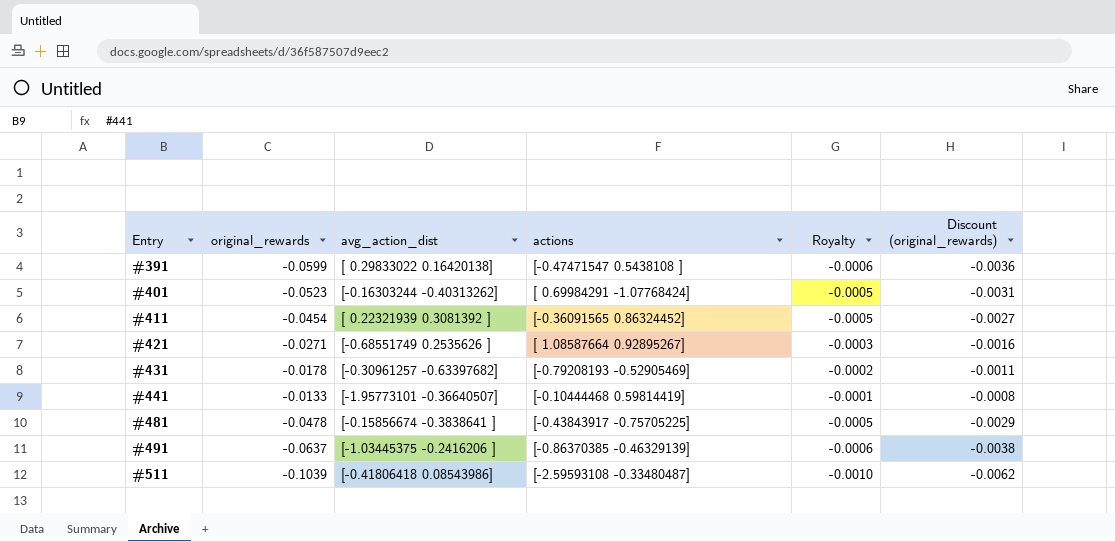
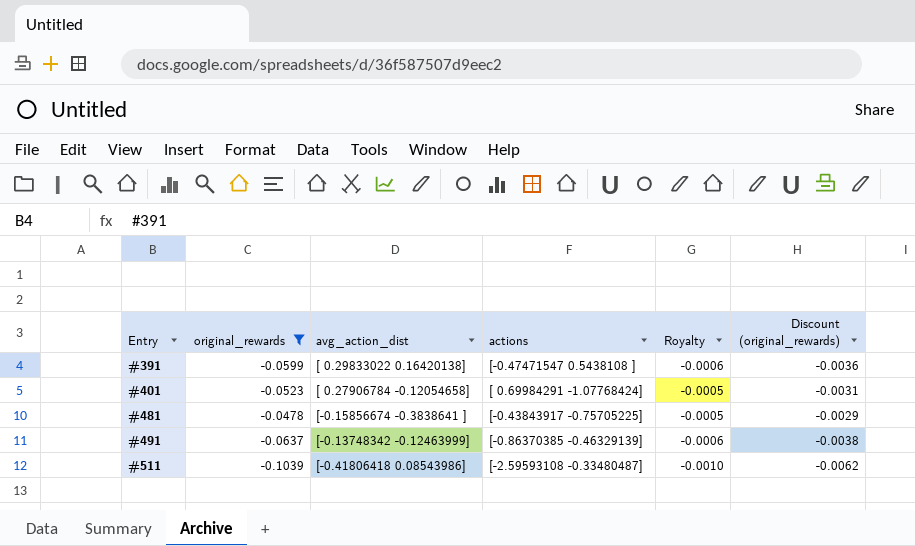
filter: none -> original_rewards <= -0.0478
#401 | avg_action_dist: [-0.16303244 -0.40313262] -> [ 0.27906784 -0.12054658]
#491 | avg_action_dist: [-1.03445375 -0.2416206 ] -> [-0.13748342 -0.12463999]

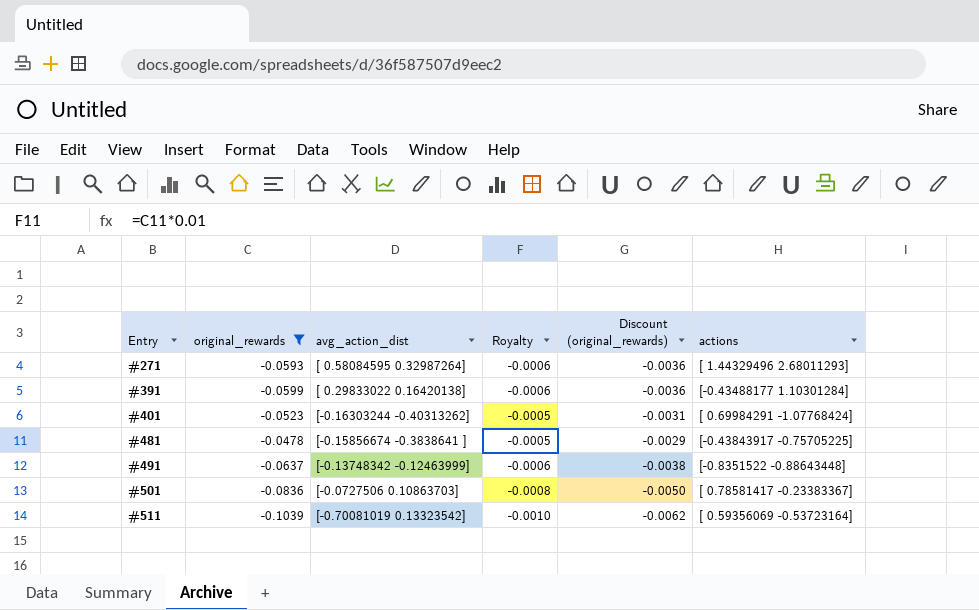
column actions | position: 4 -> 6
row #271: none -> -0.0593 | [ 0.58084595 0.32987264] | -0.0006 | -0.0036 | [ 1.44329496 2.68011293]
#391 | actions: [-0.47471547 0.5438108 ] -> [-0.43488177 1.10301284]
#401 | avg_action_dist: [ 0.27906784 -0.12054658] -> [-0.16303244 -0.40313262]
#491 | actions: [-0.86370385 -0.46329139] -> [-0.8351522 -0.88643448]
row #501: none -> -0.0836 | [-0.0727506 0.10863703] | -0.0008 | -0.0050 | [ 0.78581417 -0.23383367]
#511 | avg_action_dist: [-0.41806418 0.08543986] -> [-0.70081019 0.13323542]
#511 | actions: [-2.59593108 -0.33480487] -> [ 0.59356069 -0.53723164]

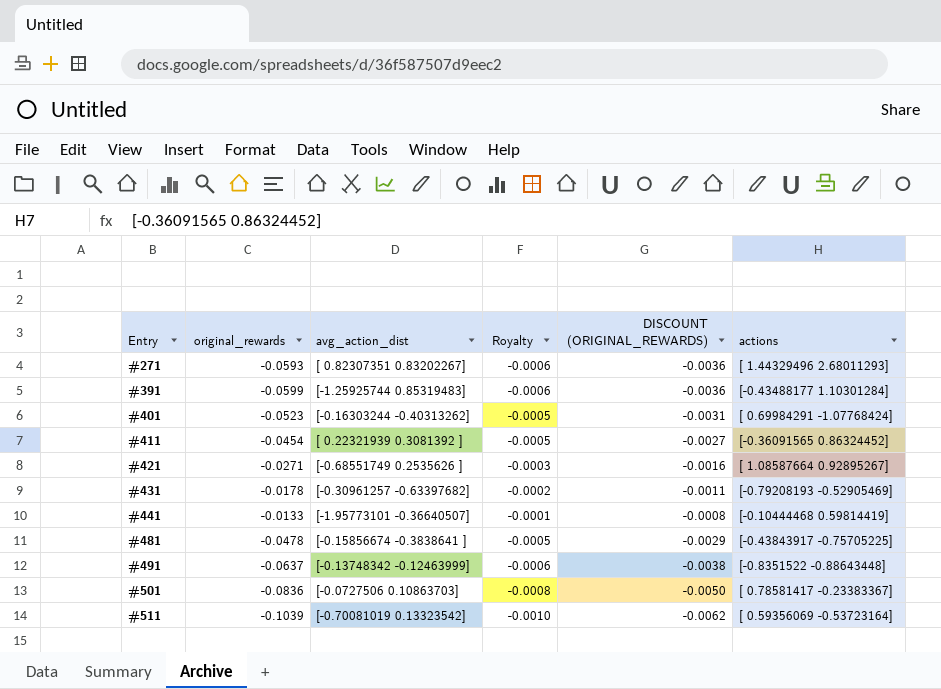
filter: original_rewards <= -0.0478 -> none
column name: Discount (original_rewards) -> DISCOUNT (ORIGINAL_REWARDS)
#271 | avg_action_dist: [ 0.58084595 0.32987264] -> [ 0.82307351 0.83202267]
#391 | avg_action_dist: [ 0.29833022 0.16420138] -> [-1.25925744 0.85319483]

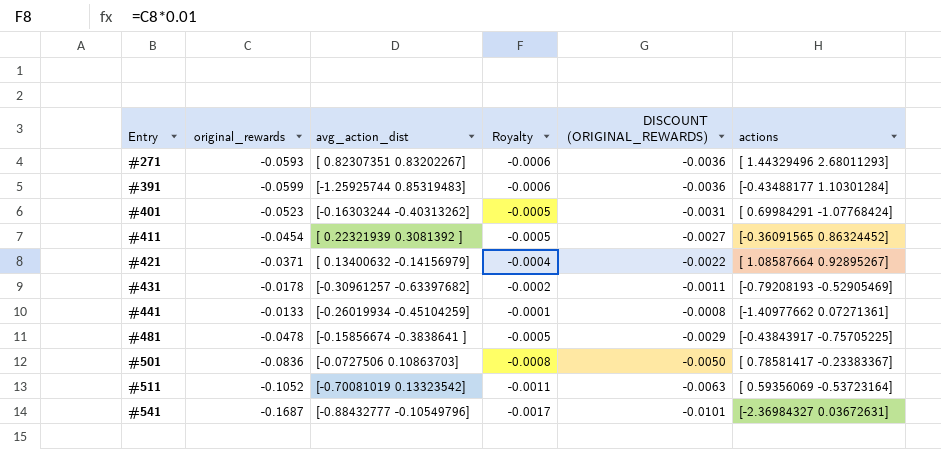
row #491: -0.0637 | [-0.13748342 -0.12463999] | -0.0006 | -0.0038 | [-0.8351522 -0.88643448] -> none
#421 | original_rewards: -0.0271 -> -0.0371
#421 | avg_action_dist: [-0.68551749 0.2535626 ] -> [ 0.13400632 -0.14156979]
#421 | Royalty: -0.0003 -> -0.0004
#421 | DISCOUNT (ORIGINAL_REWARDS): -0.0016 -> -0.0022
#441 | avg_action_dist: [-1.95773101 -0.36640507] -> [-0.26019934 -0.45104259]
#441 | actions: [-0.10444468 0.59814419] -> [-1.40977662 0.07271361]
#511 | original_rewards: -0.1039 -> -0.1052
#511 | Royalty: -0.0010 -> -0.0011
#511 | DISCOUNT (ORIGINAL_REWARDS): -0.0062 -> -0.0063
row #541: none -> -0.1687 | [-0.88432777 -0.10549796] | -0.0017 | -0.0101 | [-2.36984327 0.03672631]

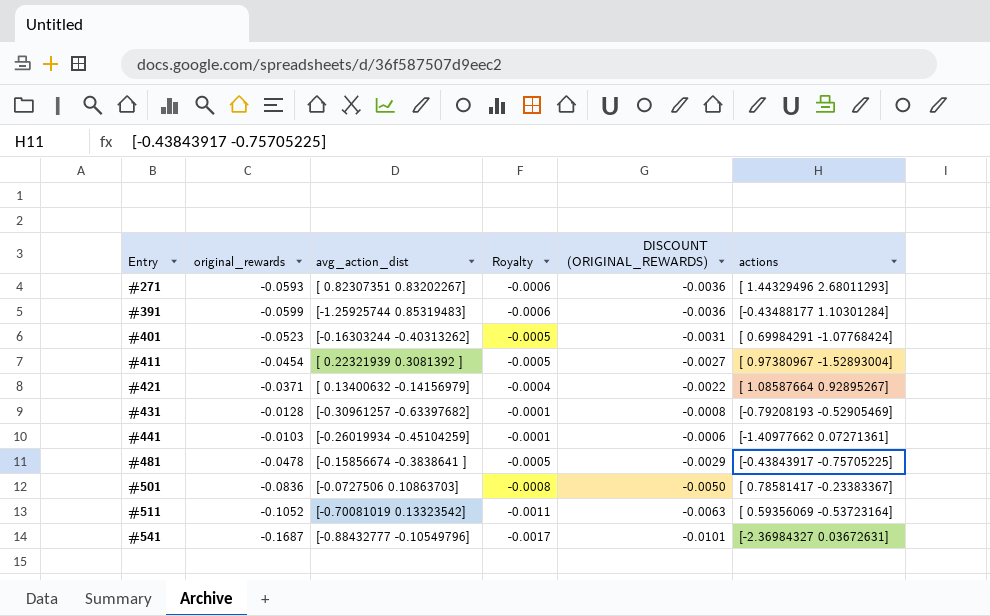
#411 | actions: [-0.36091565 0.86324452] -> [ 0.97380967 -1.52893004]
#431 | original_rewards: -0.0178 -> -0.0128
#431 | Royalty: -0.0002 -> -0.0001
#431 | DISCOUNT (ORIGINAL_REWARDS): -0.0011 -> -0.0008
#441 | original_rewards: -0.0133 -> -0.0103
#441 | DISCOUNT (ORIGINAL_REWARDS): -0.0008 -> -0.0006

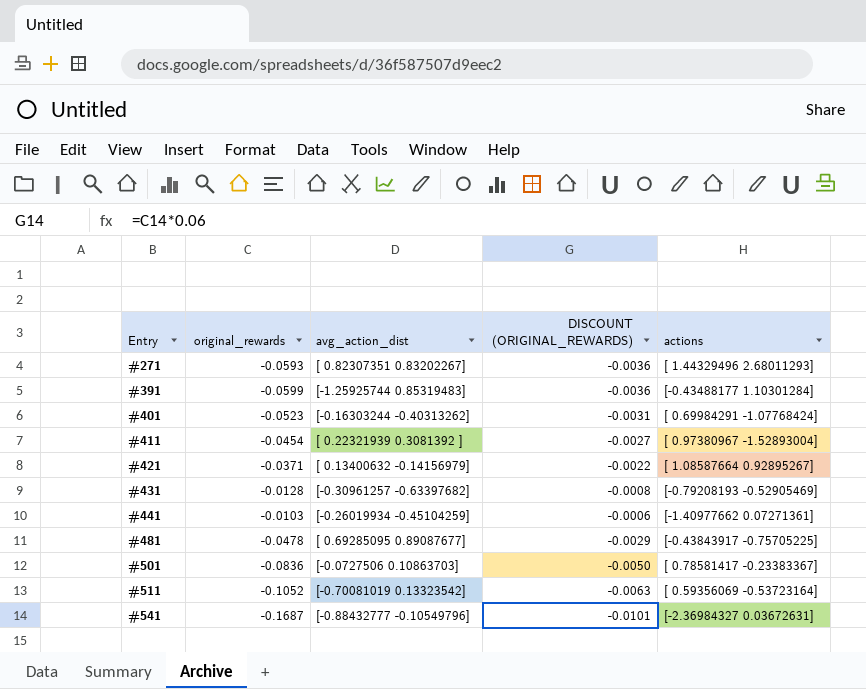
column Royalty | formula: [original_rewards] * 0.01 -> none
#481 | avg_action_dist: [-0.15856674 -0.3838641 ] -> [ 0.69285095 0.89087677]

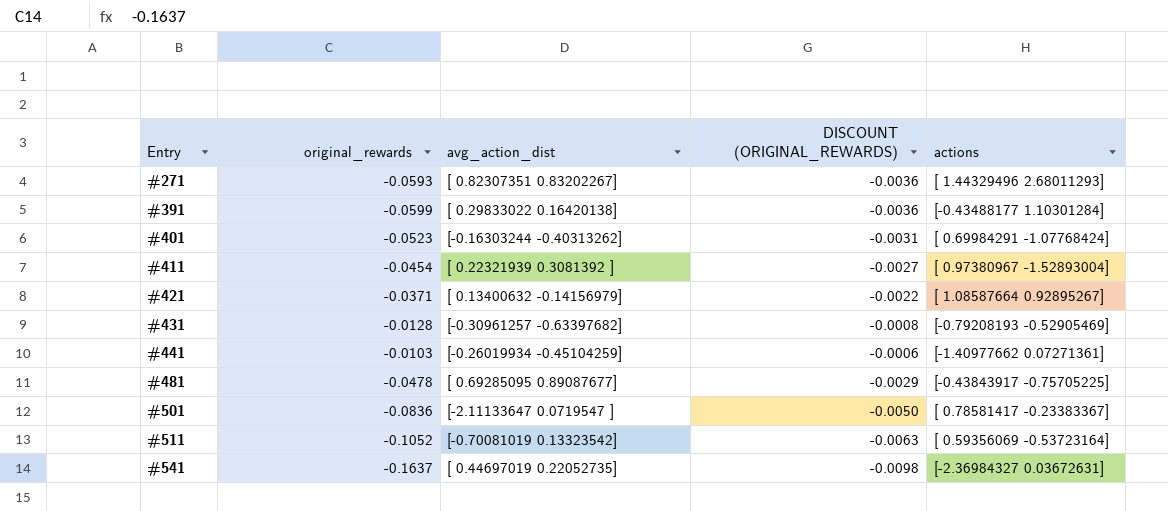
#391 | avg_action_dist: [-1.25925744 0.85319483] -> [ 0.29833022 0.16420138]
#501 | avg_action_dist: [-0.0727506 0.10863703] -> [-2.11133647 0.0719547 ]
#541 | original_rewards: -0.1687 -> -0.1637
#541 | avg_action_dist: [-0.88432777 -0.10549796] -> [ 0.44697019 0.22052735]
#541 | DISCOUNT (ORIGINAL_REWARDS): -0.0101 -> -0.0098

